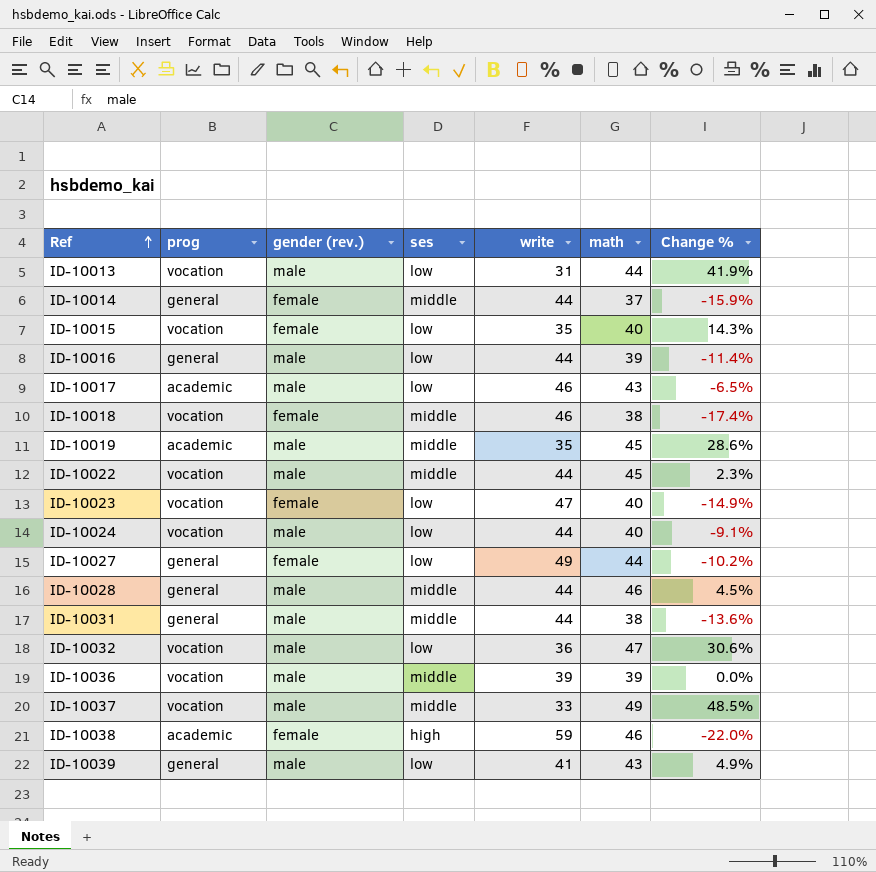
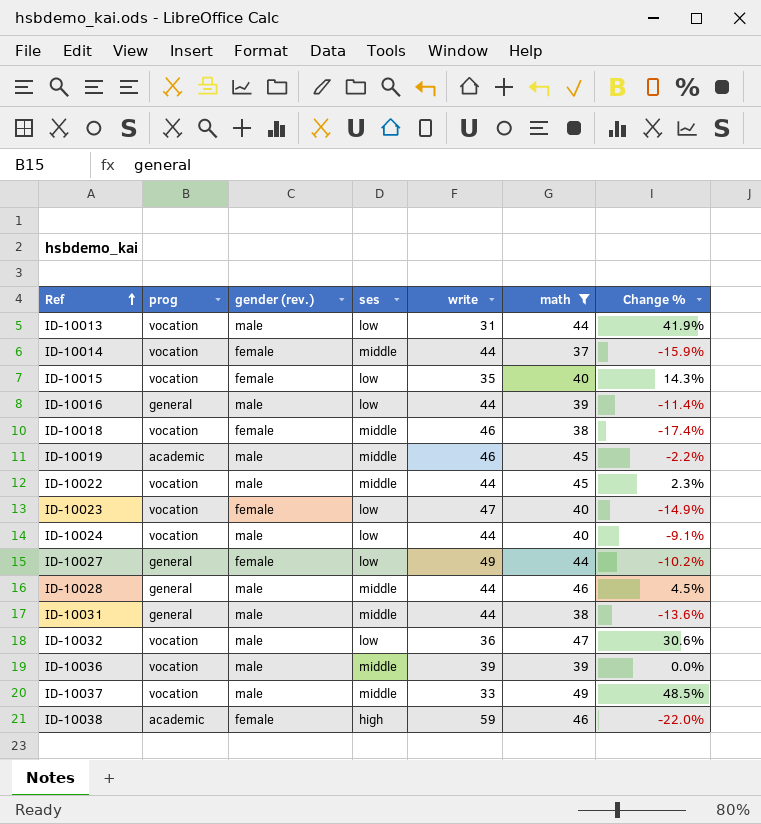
filter: none -> math != 43
ID-10014 | prog: general -> vocation
ID-10019 | write: 35 -> 46
ID-10019 | Change %: 28.6% -> -2.2%

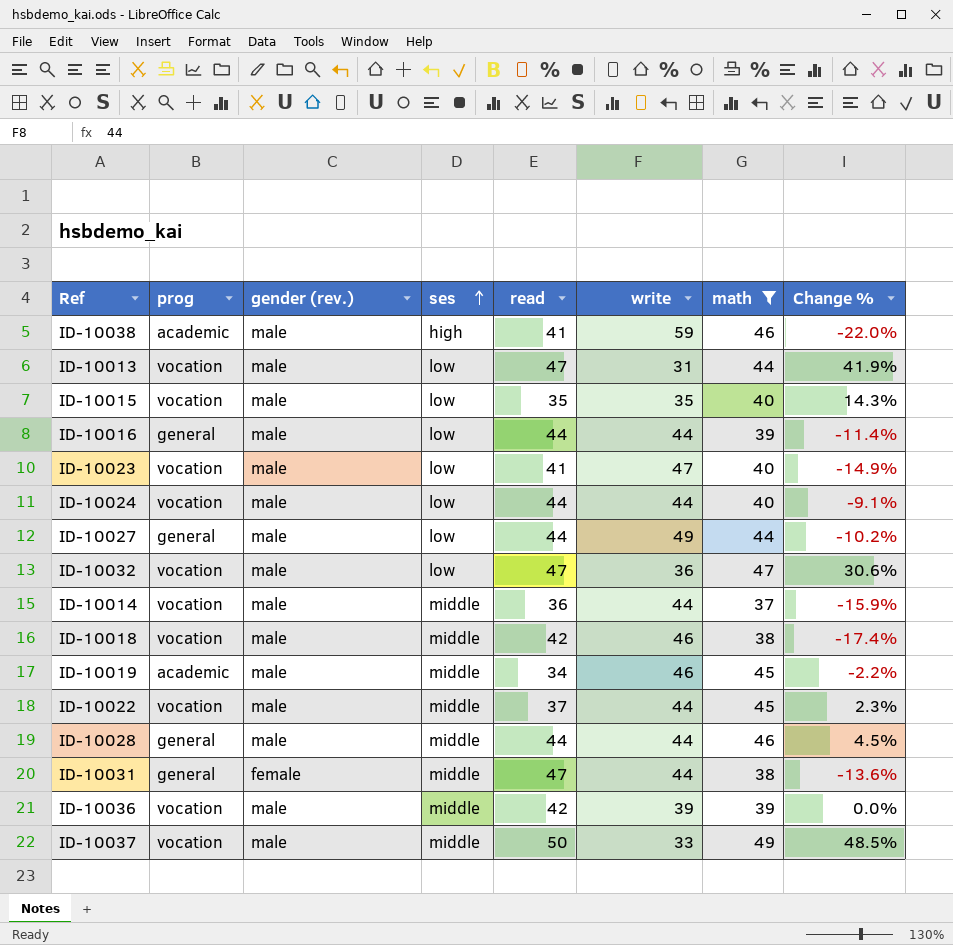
row order: Ref ascending -> ses ascending
column read | position: none -> 5
ID-10038 | gender (rev.): female -> male
ID-10015 | gender (rev.): female -> male
ID-10023 | gender (rev.): female -> male
ID-10027 | gender (rev.): female -> male
ID-10014 | gender (rev.): female -> male
ID-10018 | gender (rev.): female -> male
ID-10031 | gender (rev.): male -> female

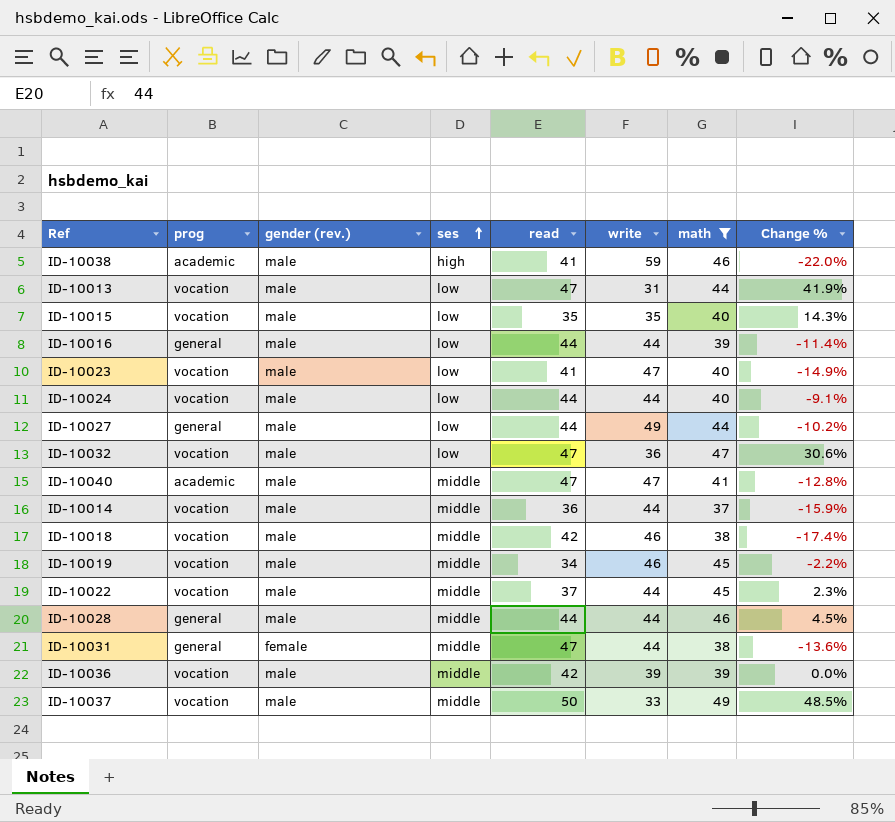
row ID-10040: none -> academic | male | middle | 47 | 47 | 41 | -12.8%
ID-10019 | prog: academic -> vocation

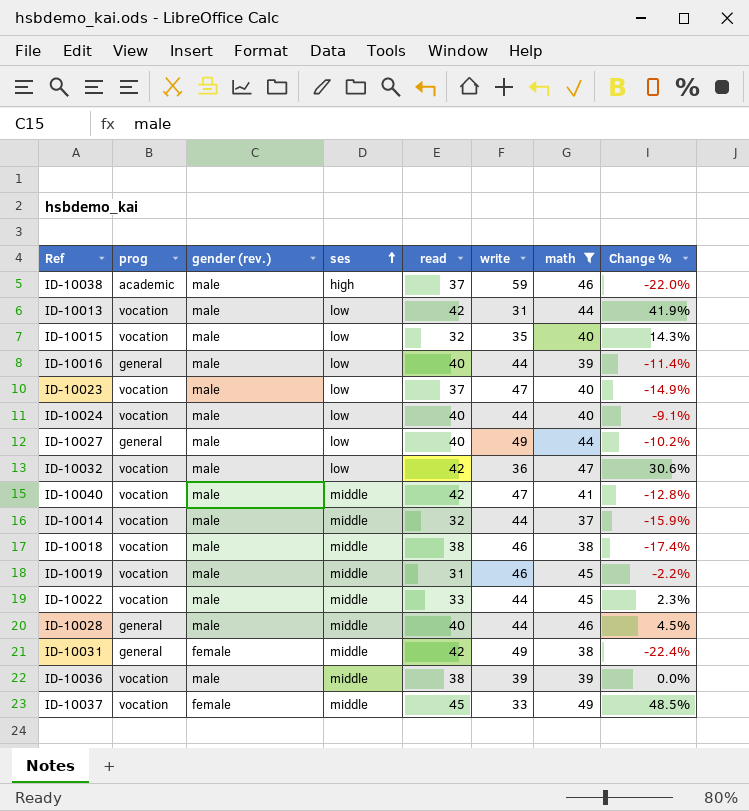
ID-10038 | read: 41 -> 37
ID-10013 | read: 47 -> 42
ID-10015 | read: 35 -> 32
ID-10016 | read: 44 -> 40
ID-10023 | read: 41 -> 37
ID-10024 | read: 44 -> 40
ID-10027 | read: 44 -> 40
ID-10032 | read: 47 -> 42
ID-10040 | prog: academic -> vocation
ID-10040 | read: 47 -> 42
ID-10014 | read: 36 -> 32
ID-10018 | read: 42 -> 38
ID-10019 | read: 34 -> 31
ID-10022 | read: 37 -> 33
ID-10028 | read: 44 -> 40
ID-10031 | read: 47 -> 42
ID-10031 | write: 44 -> 49
ID-10031 | Change %: -13.6% -> -22.4%
ID-10036 | read: 42 -> 38
ID-10037 | gender (rev.): male -> female
ID-10037 | read: 50 -> 45

